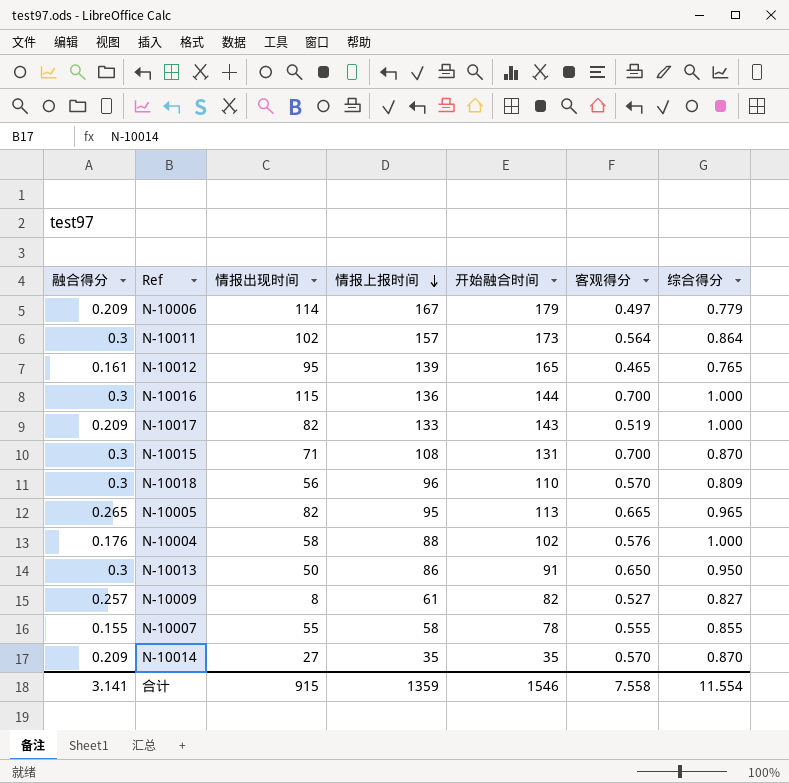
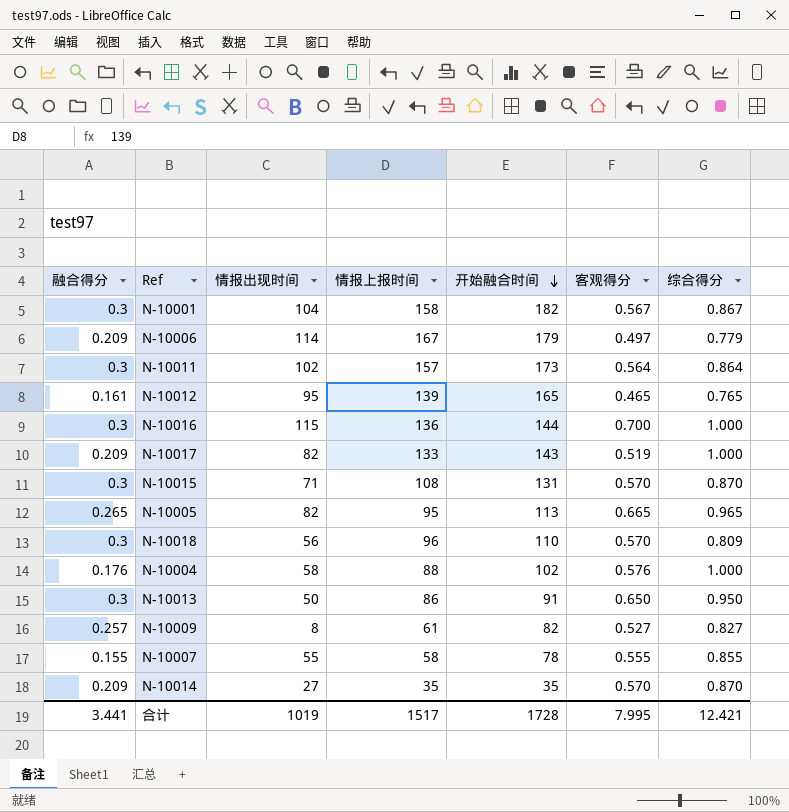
row order: 情报上报时间 descending -> 开始融合时间 descending
row N-10001: none -> 0.3 | 104 | 158 | 182 | 0.567 | 0.867
N-10015 | 客观得分: 0.700 -> 0.570
合计 | 融合得分: 3.141 -> 3.441
合计 | 情报出现时间: 915 -> 1019
合计 | 情报上报时间: 1359 -> 1517
合计 | 开始融合时间: 1546 -> 1728
合计 | 客观得分: 7.558 -> 7.995
合计 | 综合得分: 11.554 -> 12.421

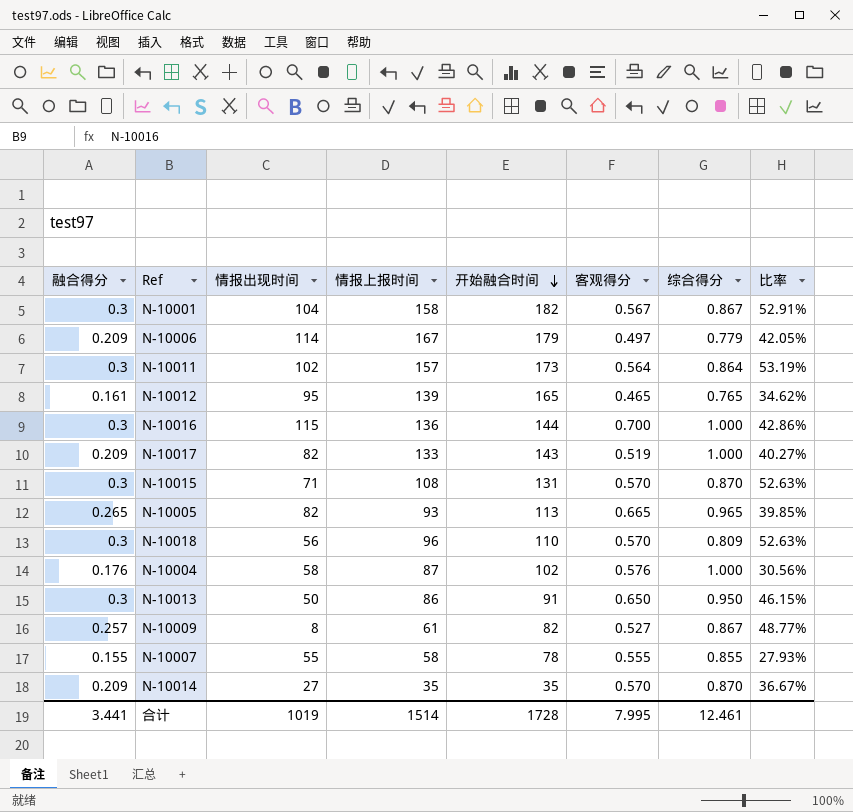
column 比率 | formula: none -> [融合得分] / [客观得分]
N-10005 | 情报上报时间: 95 -> 93
N-10004 | 情报上报时间: 88 -> 87
N-10009 | 综合得分: 0.827 -> 0.867
合计 | 情报上报时间: 1517 -> 1514
合计 | 综合得分: 12.421 -> 12.461

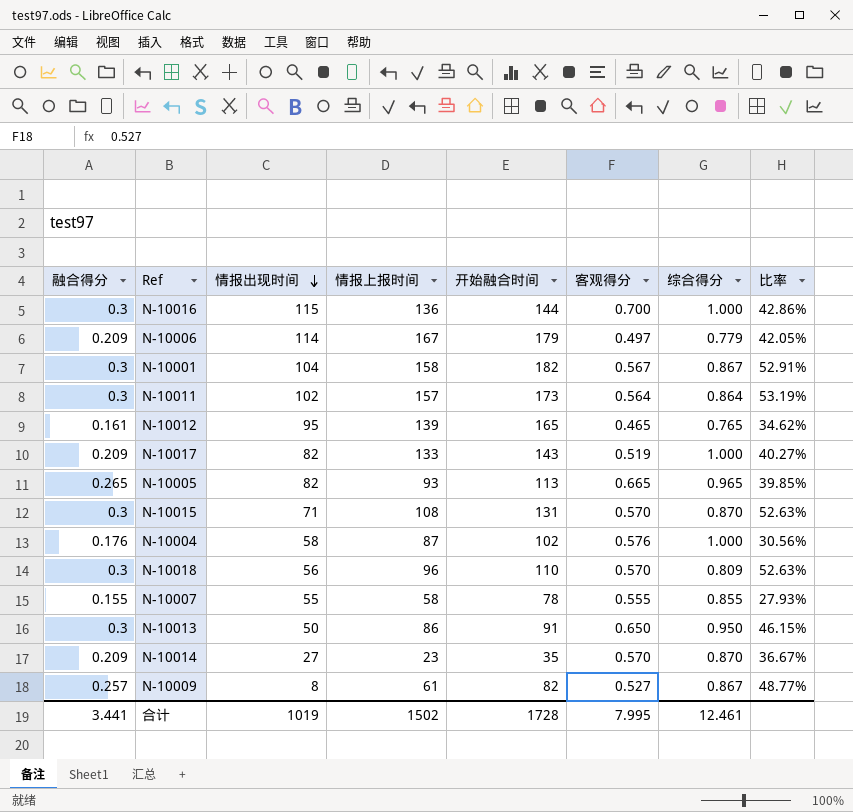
row order: 开始融合时间 descending -> 情报出现时间 descending
N-10014 | 情报上报时间: 35 -> 23
合计 | 情报上报时间: 1514 -> 1502

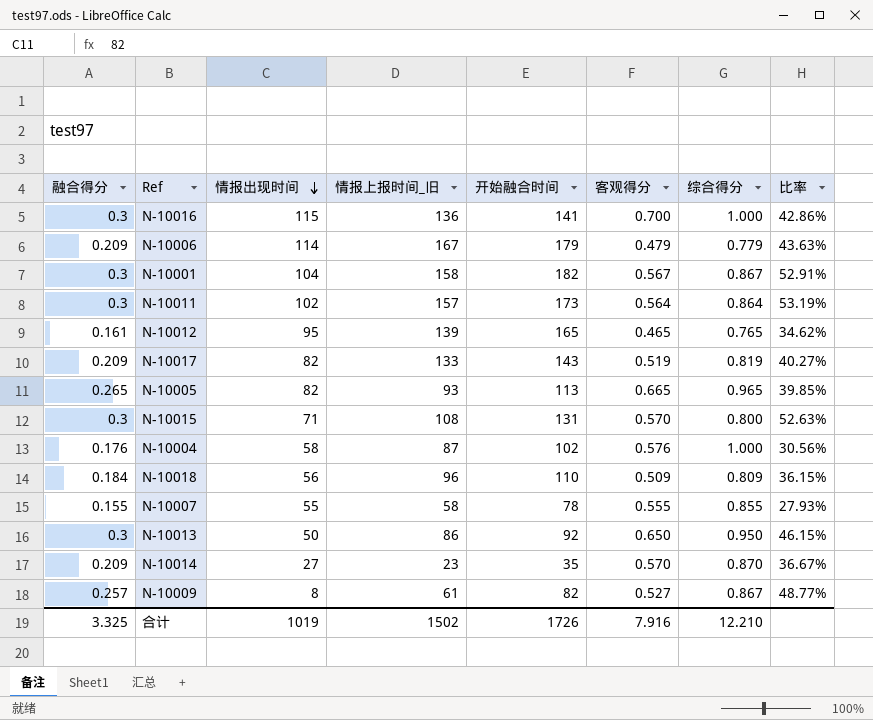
column name: 情报上报时间 -> 情报上报时间_旧
N-10016 | 开始融合时间: 144 -> 141
N-10006 | 客观得分: 0.497 -> 0.479
N-10006 | 比率: 42.05% -> 43.63%
N-10017 | 综合得分: 1.000 -> 0.819
N-10015 | 综合得分: 0.870 -> 0.800
N-10018 | 融合得分: 0.3 -> 0.184
N-10018 | 客观得分: 0.570 -> 0.509
N-10018 | 比率: 52.63% -> 36.15%
N-10013 | 开始融合时间: 91 -> 92
合计 | 融合得分: 3.441 -> 3.325
合计 | 开始融合时间: 1728 -> 1726
合计 | 客观得分: 7.995 -> 7.916
合计 | 综合得分: 12.461 -> 12.210

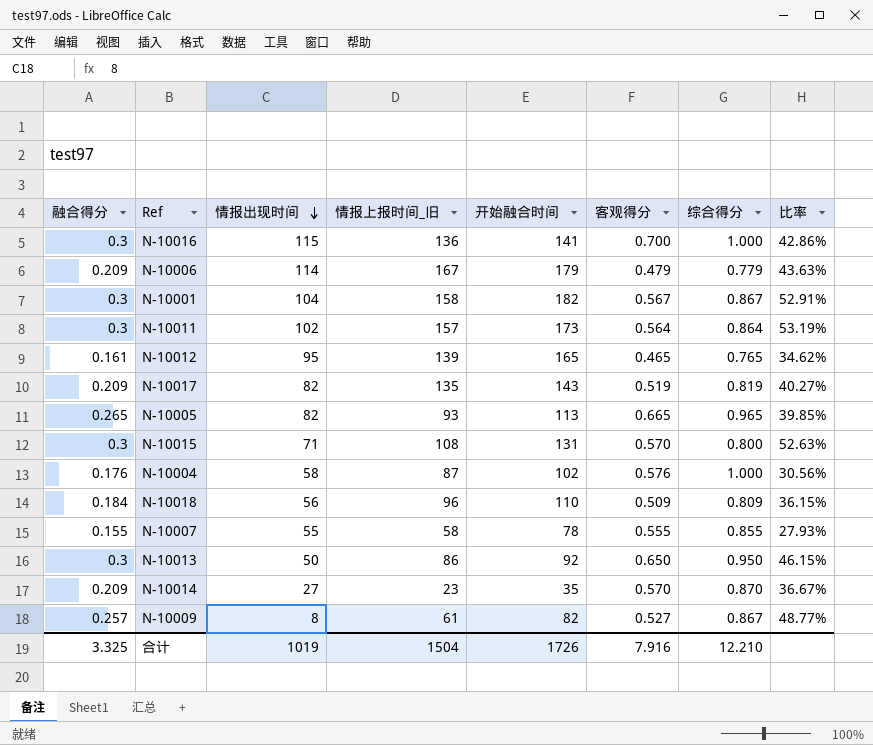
N-10017 | 情报上报时间_旧: 133 -> 135
合计 | 情报上报时间_旧: 1502 -> 1504

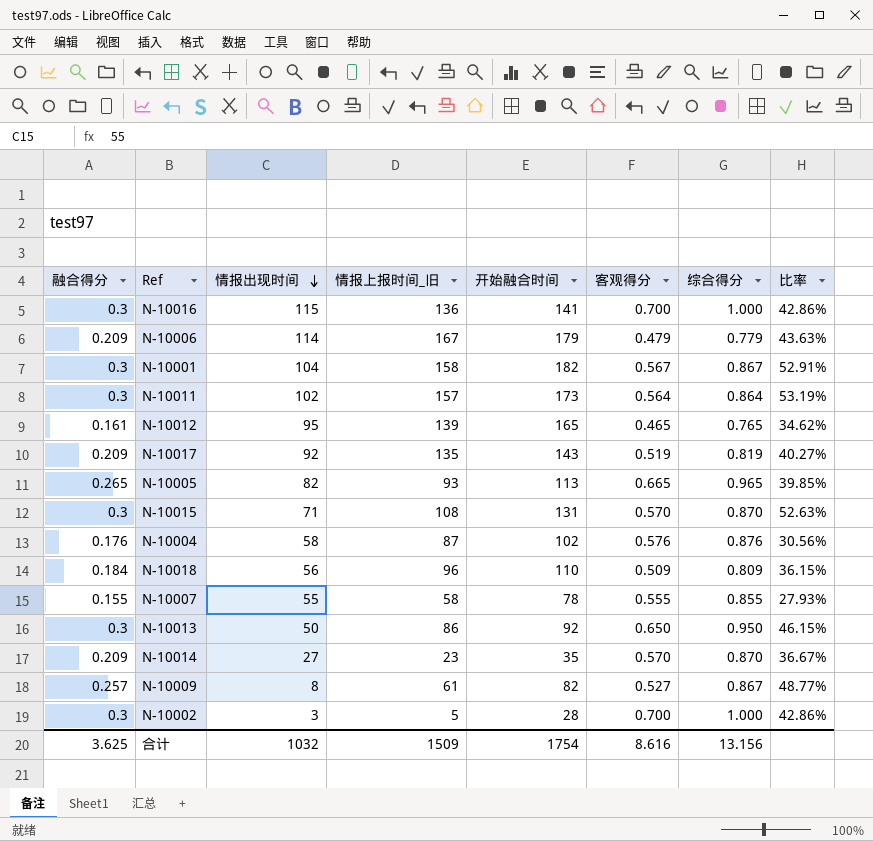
N-10017 | 情报出现时间: 82 -> 92
N-10015 | 综合得分: 0.800 -> 0.870
N-10004 | 综合得分: 1.000 -> 0.876
row N-10002: none -> 0.3 | 3 | 5 | 28 | 0.700 | 1.000 | 42.86%
合计 | 融合得分: 3.325 -> 3.625
合计 | 情报出现时间: 1019 -> 1032
合计 | 情报上报时间_旧: 1504 -> 1509
合计 | 开始融合时间: 1726 -> 1754
合计 | 客观得分: 7.916 -> 8.616
合计 | 综合得分: 12.210 -> 13.156

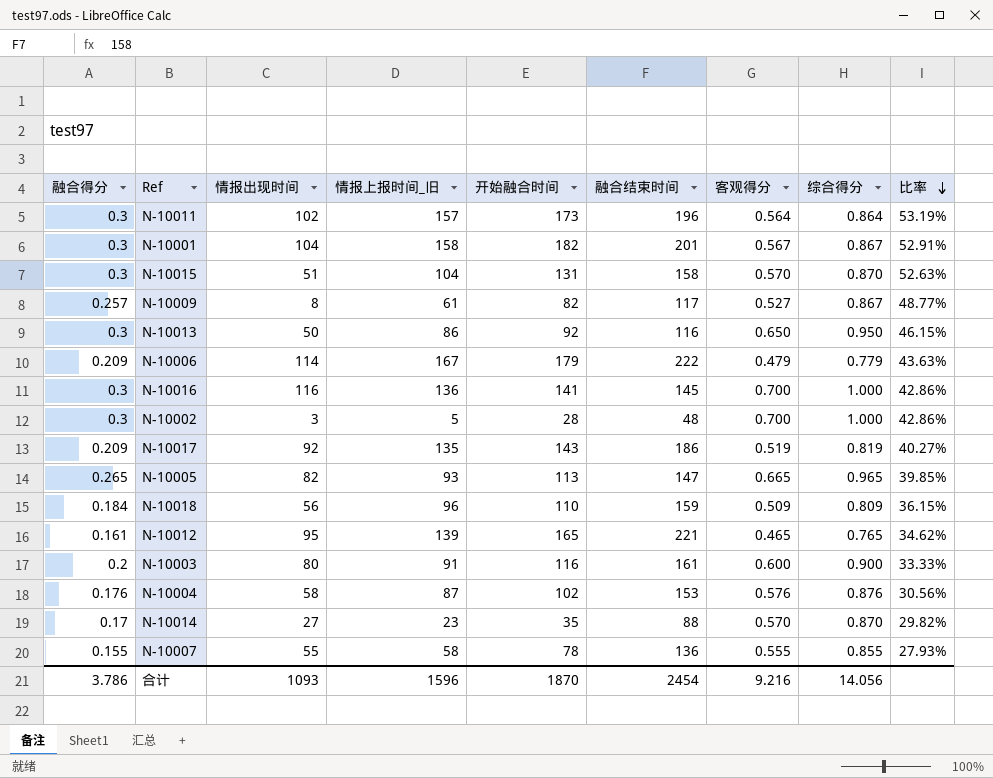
row order: 情报出现时间 descending -> 比率 descending
column 融合结束时间 | position: none -> 6
N-10015 | 情报出现时间: 71 -> 51
N-10015 | 情报上报时间_旧: 108 -> 104
N-10016 | 情报出现时间: 115 -> 116
row N-10003: none -> 0.2 | 80 | 91 | 116 | 161 | 0.600 | 0.900 | 33.33%
N-10014 | 融合得分: 0.209 -> 0.17
N-10014 | 比率: 36.67% -> 29.82%
合计 | 融合得分: 3.625 -> 3.786
合计 | 情报出现时间: 1032 -> 1093
合计 | 情报上报时间_旧: 1509 -> 1596
合计 | 开始融合时间: 1754 -> 1870
合计 | 客观得分: 8.616 -> 9.216
合计 | 综合得分: 13.156 -> 14.056

